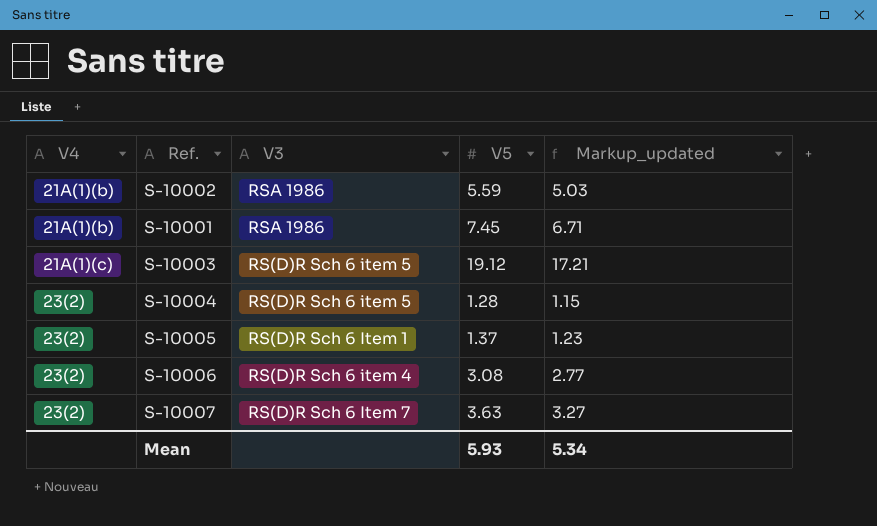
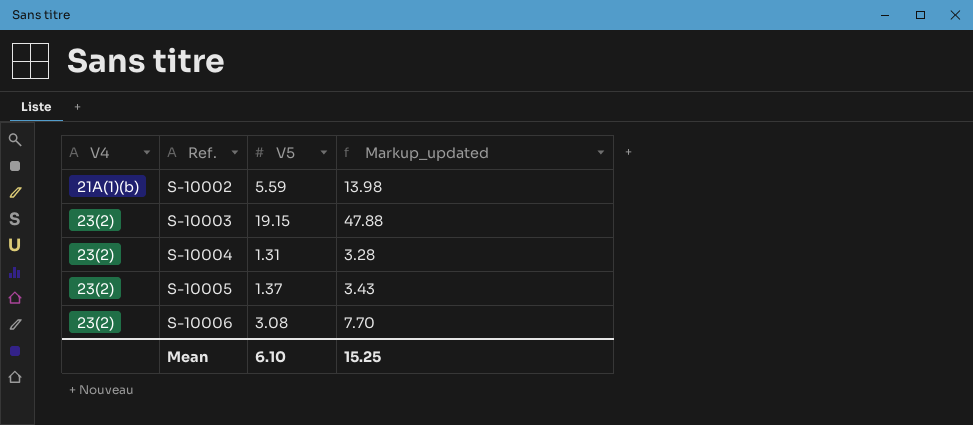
column V3 | position: 3 -> none
column Markup_updated | formula: [V5] * 0.9 -> [V5] * 2.5
row S-10001: 21A(1)(b) | RSA 1986 | 7.45 | 6.71 -> none
row S-10007: 23(2) | RS(D)R Sch 6 Item 7 | 3.63 | 3.27 -> none
S-10003 | V4: 21A(1)(c) -> 23(2)
S-10003 | V5: 19.12 -> 19.15
S-10004 | V5: 1.28 -> 1.31
Mean | V5: 5.93 -> 6.10
Mean | Markup_updated: 5.34 -> 15.25

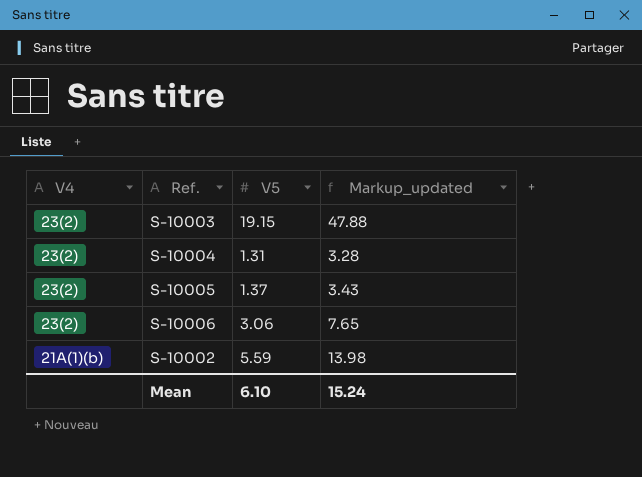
row order: V4 ascending -> V4 descending
S-10006 | V5: 3.08 -> 3.06
S-10006 | Markup_updated: 7.70 -> 7.65
Mean | Markup_updated: 15.25 -> 15.24

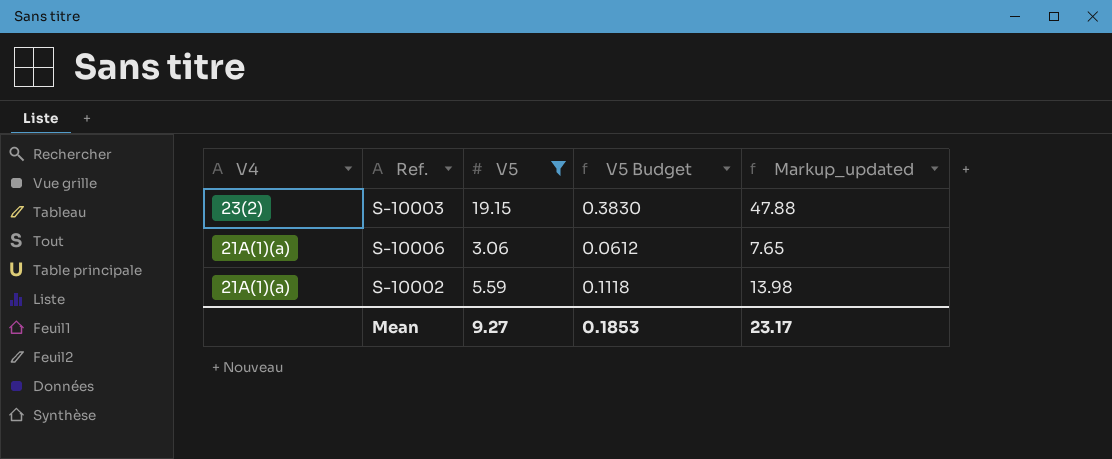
filter: none -> V5 >= 3.06
column V5 Budget | formula: none -> [V5] * 0.02
S-10006 | V4: 23(2) -> 21A(1)(a)
S-10002 | V4: 21A(1)(b) -> 21A(1)(a)
Mean | V5: 6.10 -> 9.27
Mean | Markup_updated: 15.24 -> 23.17

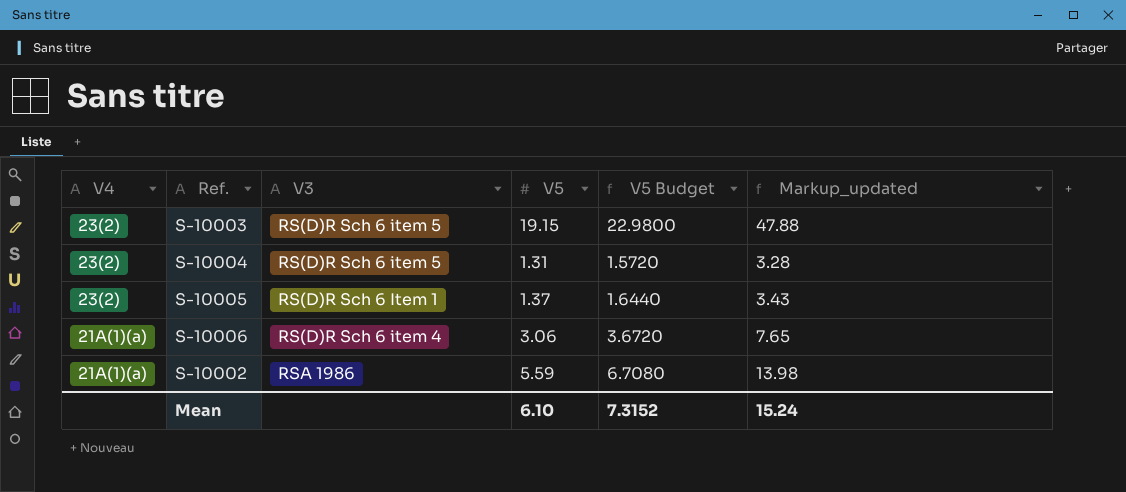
filter: V5 >= 3.06 -> none
column V3 | position: none -> 3
column V5 Budget | formula: [V5] * 0.02 -> [V5] * 1.2
Mean | V5: 9.27 -> 6.10
Mean | V5 Budget: 0.1853 -> 7.3152
Mean | Markup_updated: 23.17 -> 15.24

